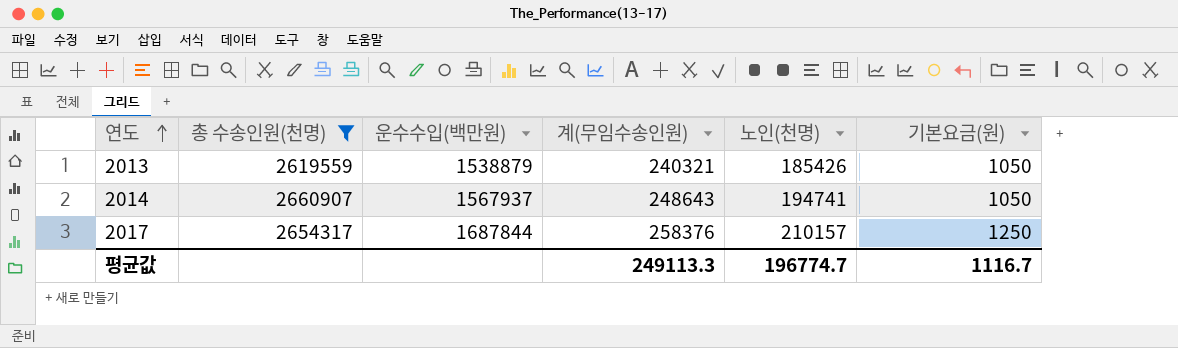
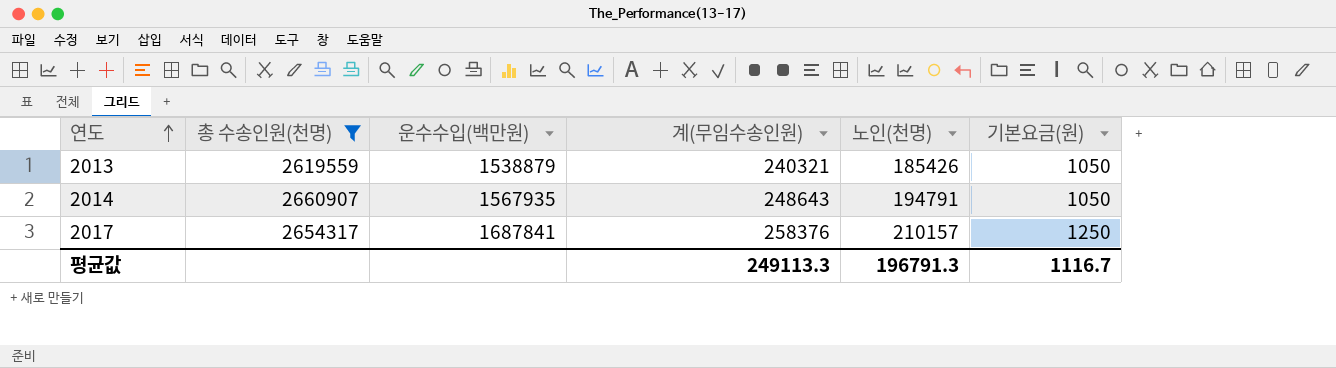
2014 | 운수수입(백만원): 1567937 -> 1567935
2014 | 노인(천명): 194741 -> 194791
2017 | 운수수입(백만원): 1687844 -> 1687841
평균값 | 노인(천명): 196774.7 -> 196791.3

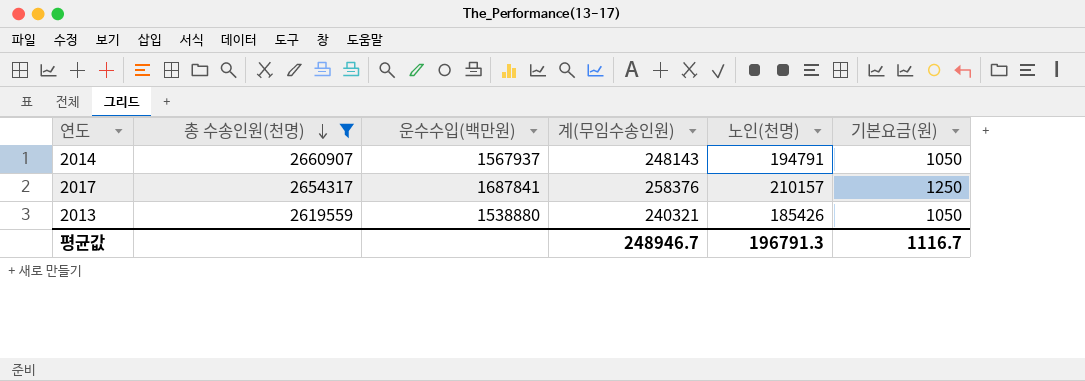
row order: 연도 ascending -> 총 수송인원(천명) descending
2014 | 운수수입(백만원): 1567935 -> 1567937
2014 | 계(무임수송인원): 248643 -> 248143
2013 | 운수수입(백만원): 1538879 -> 1538880
평균값 | 계(무임수송인원): 249113.3 -> 248946.7

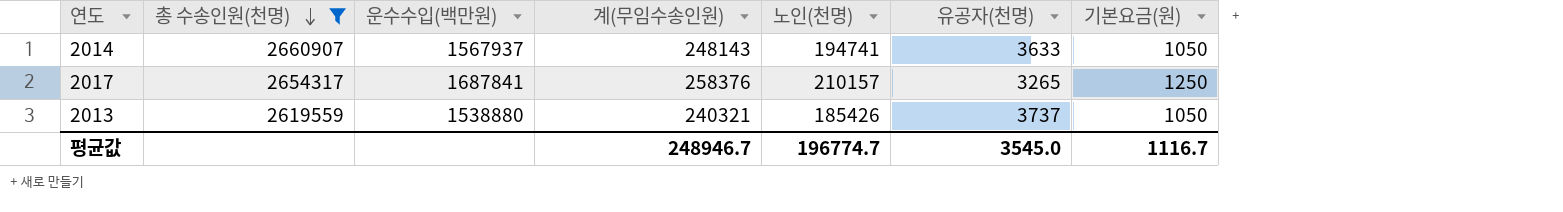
column 유공자(천명) | position: none -> 6
2014 | 노인(천명): 194791 -> 194741
평균값 | 노인(천명): 196791.3 -> 196774.7

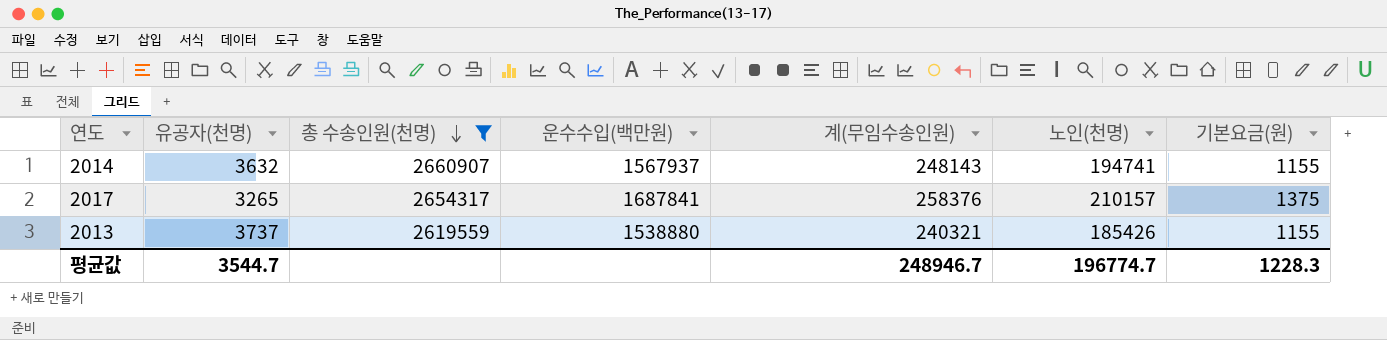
column 유공자(천명) | position: 6 -> 2
2014 | 유공자(천명): 3633 -> 3632
2014 | 기본요금(원): 1050 -> 1155
2017 | 기본요금(원): 1250 -> 1375
2013 | 기본요금(원): 1050 -> 1155
평균값 | 유공자(천명): 3545.0 -> 3544.7
평균값 | 기본요금(원): 1116.7 -> 1228.3

